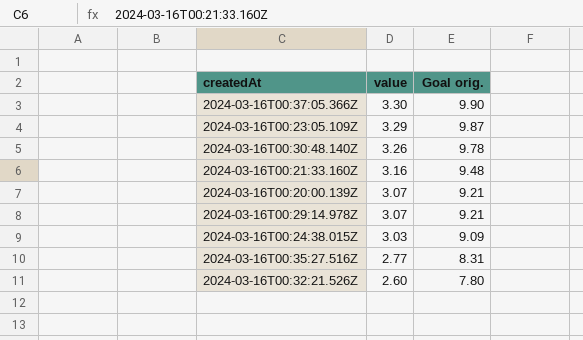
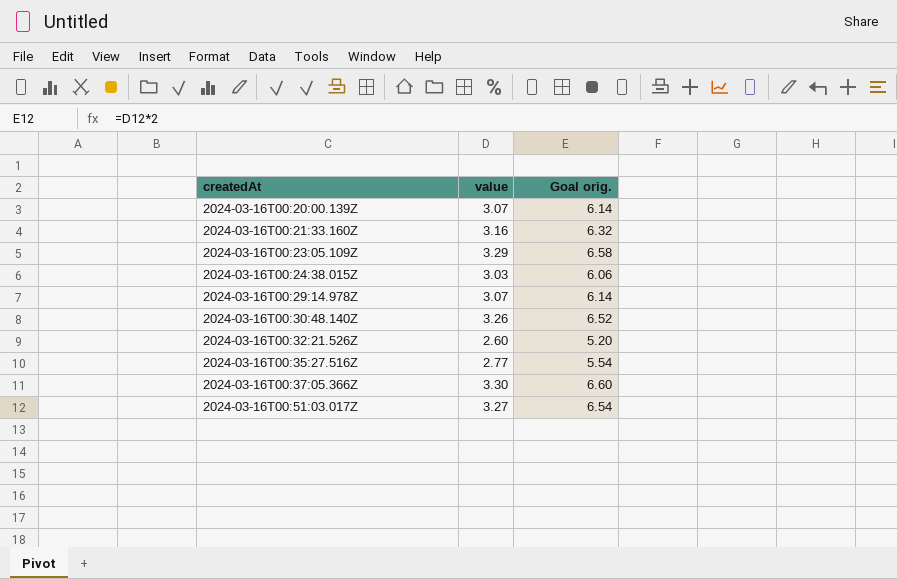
row order: value descending -> createdAt ascending
column Goal orig. | formula: [value] * 3 -> [value] * 2
row 2024-03-16T00:51:03.017Z: none -> 3.27 | 6.54

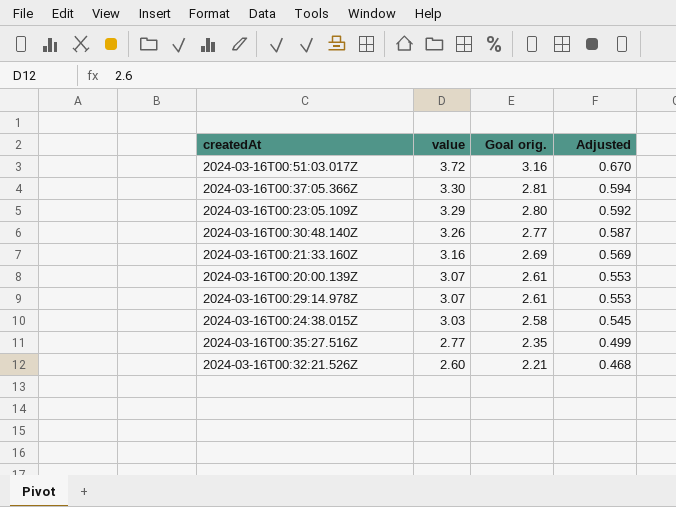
row order: createdAt ascending -> value descending
column Goal orig. | formula: [value] * 2 -> [value] * 0.85
column Adjusted | formula: none -> [value] * 0.18
2024-03-16T00:51:03.017Z | value: 3.27 -> 3.72

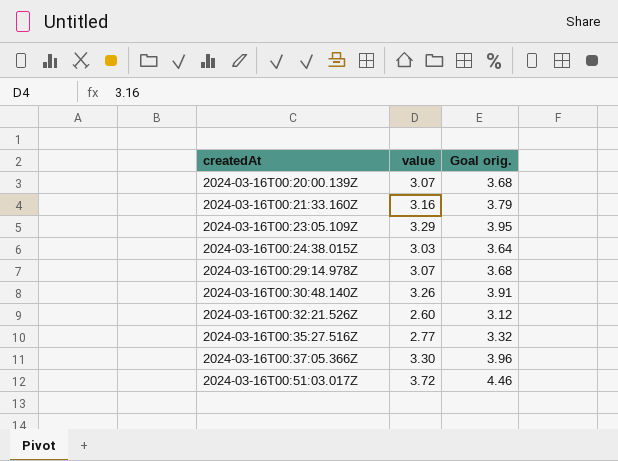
row order: value descending -> createdAt ascending
column Adjusted | formula: [value] * 0.18 -> none
column Goal orig. | formula: [value] * 0.85 -> [value] * 1.2

